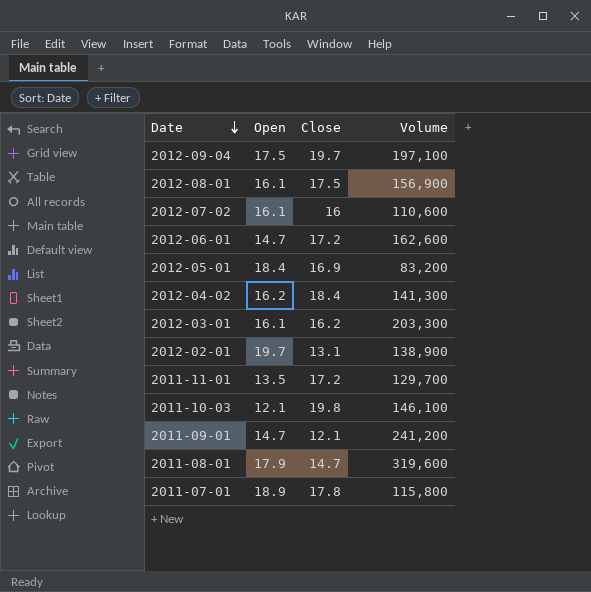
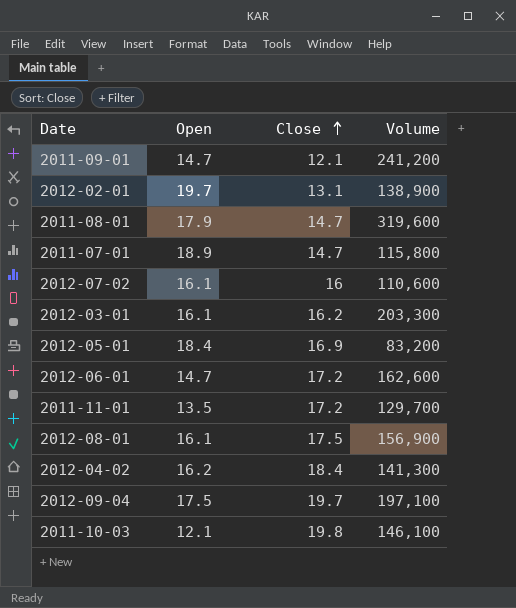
row order: Date descending -> Close ascending
2011-07-01 | Close: 17.8 -> 14.7

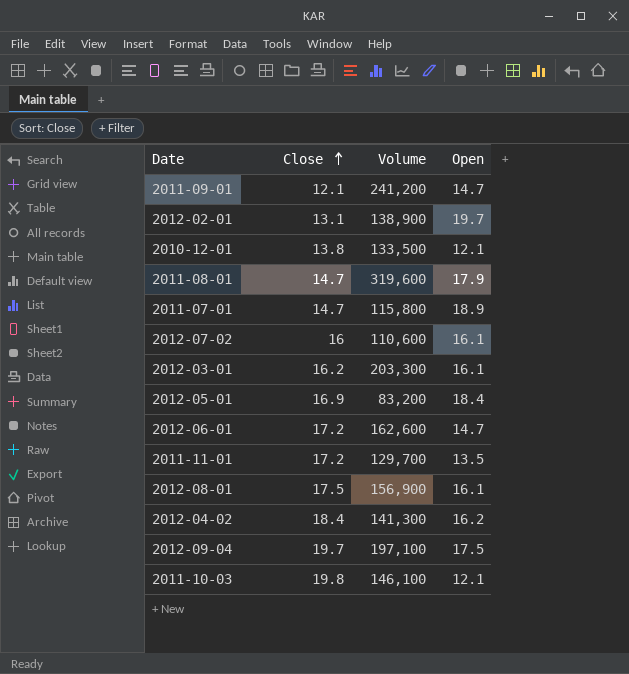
column Open | position: 2 -> 4
row 2010-12-01: none -> 13.8 | 133,500 | 12.1

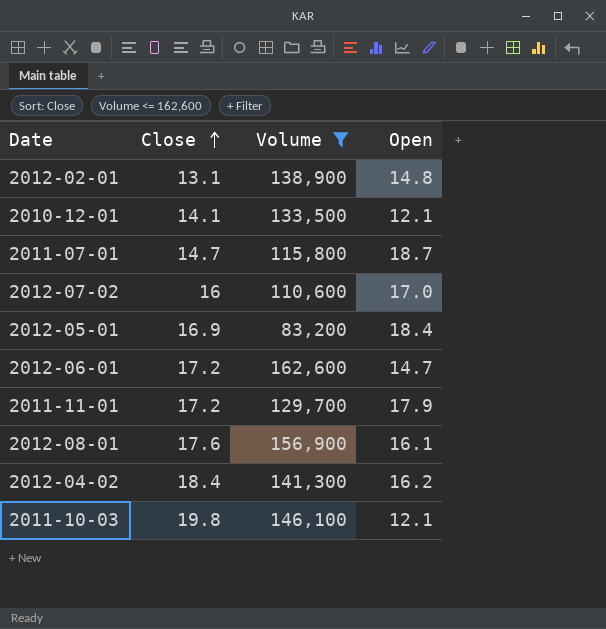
filter: none -> Volume <= 162,600
2012-02-01 | Open: 19.7 -> 14.8
2010-12-01 | Close: 13.8 -> 14.1
2011-07-01 | Open: 18.9 -> 18.7
2012-07-02 | Open: 16.1 -> 17.0
2011-11-01 | Open: 13.5 -> 17.9
2012-08-01 | Close: 17.5 -> 17.6

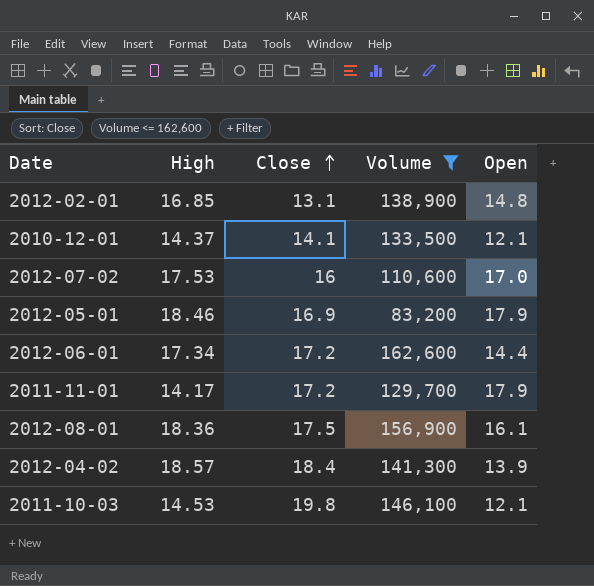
column High | position: none -> 2
row 2011-07-01: 14.7 | 115,800 | 18.7 -> none
2012-05-01 | Open: 18.4 -> 17.9
2012-06-01 | Open: 14.7 -> 14.4
2012-08-01 | Close: 17.6 -> 17.5
2012-04-02 | Open: 16.2 -> 13.9

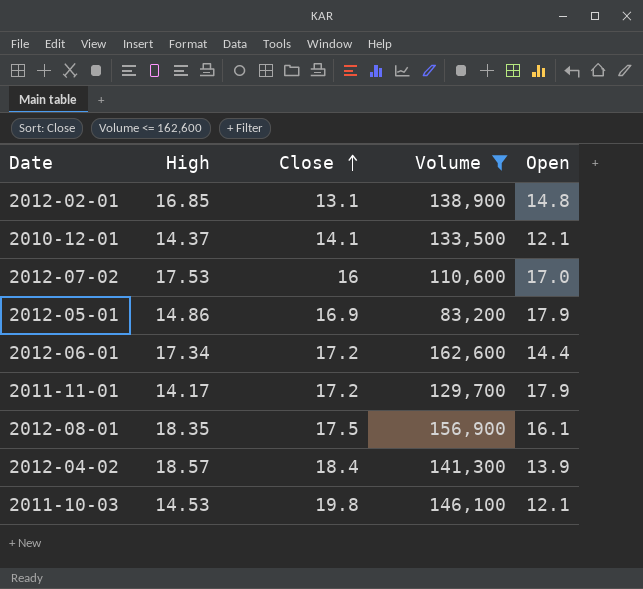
2012-05-01 | High: 18.46 -> 14.86
2012-08-01 | High: 18.36 -> 18.35

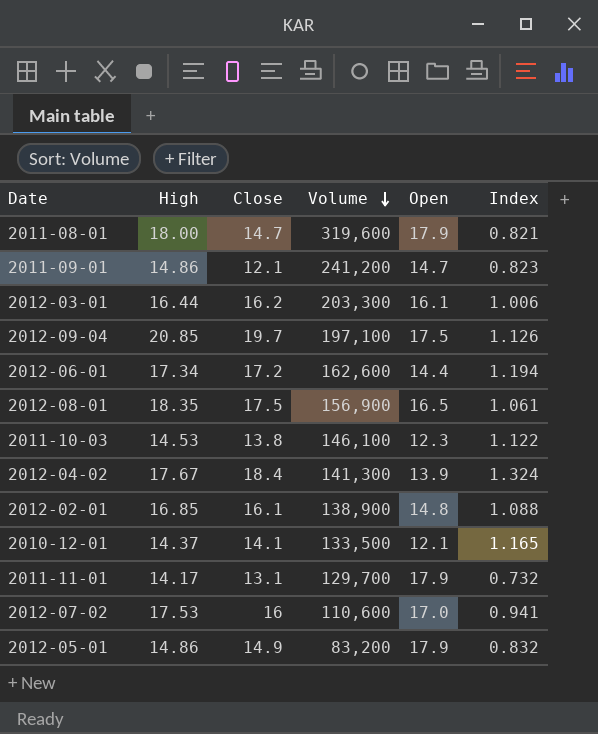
filter: Volume <= 162,600 -> none
row order: Close ascending -> Volume descending
column Index | formula: none -> [Close] / [Open]
2012-08-01 | Open: 16.1 -> 16.5
2011-10-03 | Close: 19.8 -> 13.8
2011-10-03 | Open: 12.1 -> 12.3
2012-04-02 | High: 18.57 -> 17.67
2012-02-01 | Close: 13.1 -> 16.1
2011-11-01 | Close: 17.2 -> 13.1
2012-05-01 | Close: 16.9 -> 14.9

